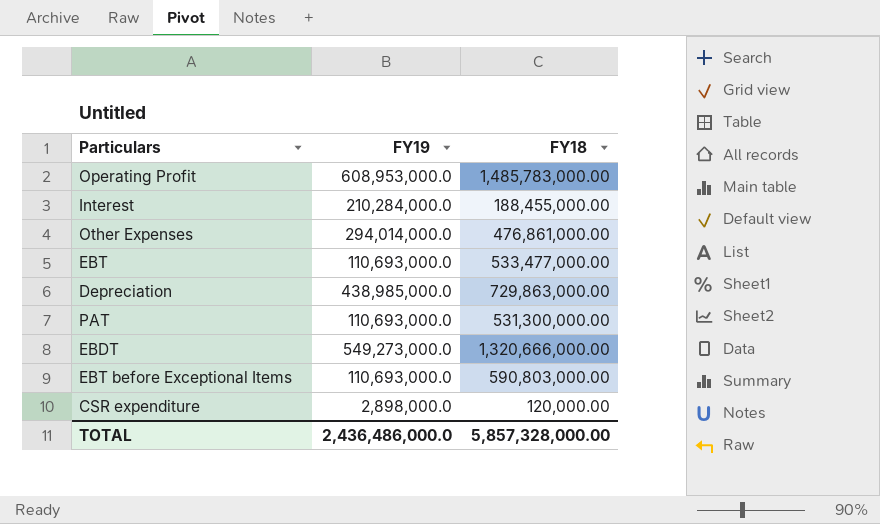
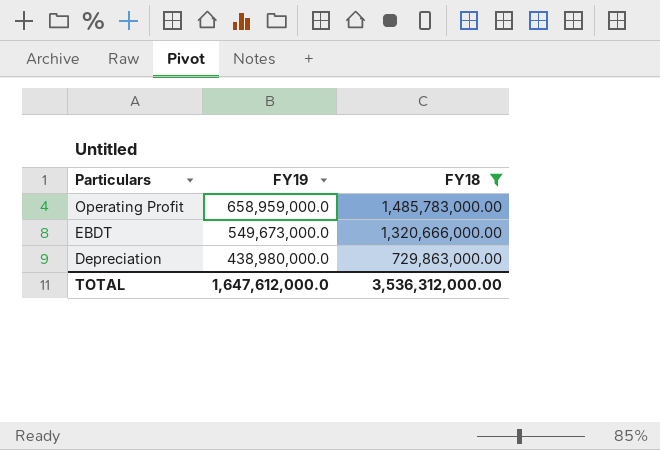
filter: none -> FY18 >= 729,863,000.00
row order: none -> Particulars descending
Operating Profit | FY19: 608,953,000.0 -> 658,959,000.0
EBDT | FY19: 549,273,000.0 -> 549,673,000.0
Depreciation | FY19: 438,985,000.0 -> 438,980,000.0
TOTAL | FY19: 2,436,486,000.0 -> 1,647,612,000.0
TOTAL | FY18: 5,857,328,000.00 -> 3,536,312,000.00

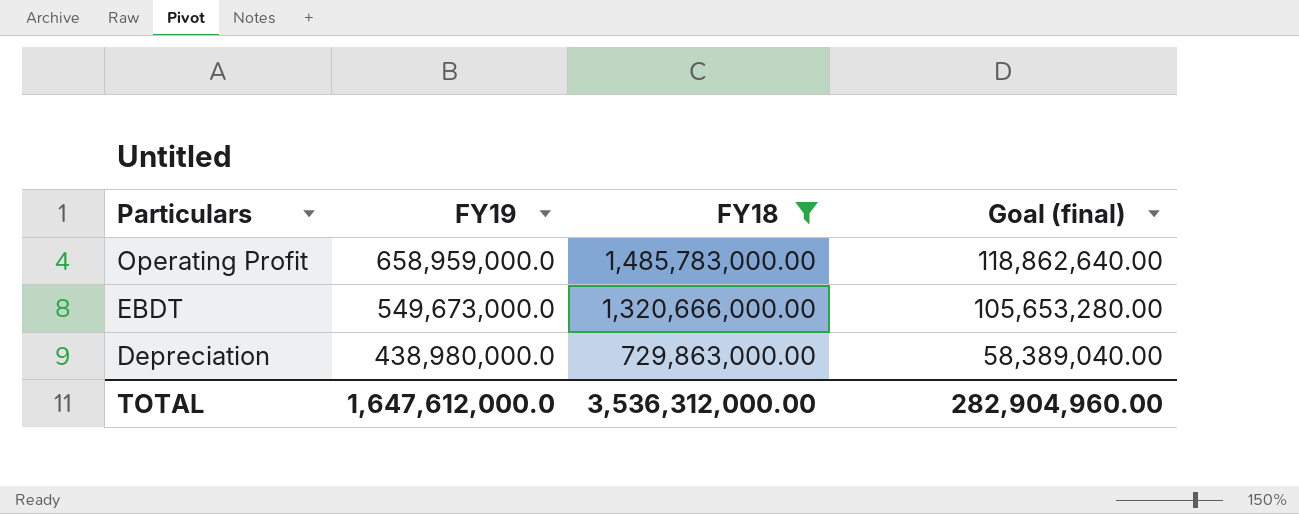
column Goal (final) | formula: none -> [FY18] * 0.08

